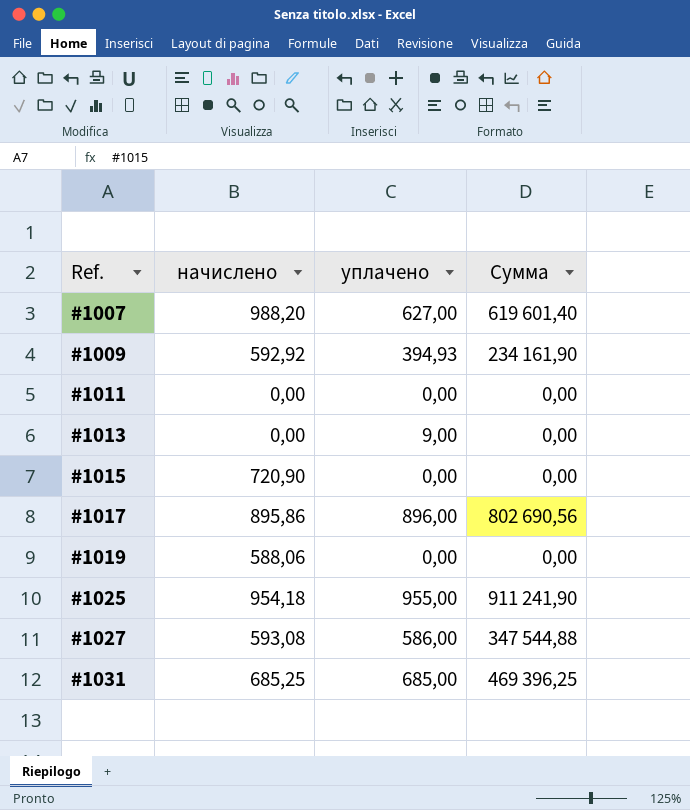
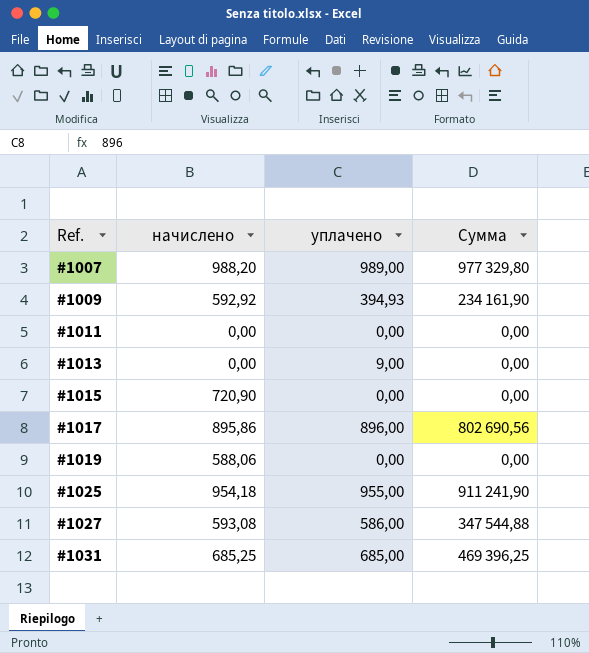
#1007 | уплачено: 627,00 -> 989,00
#1007 | Сумма: 619 601,40 -> 977 329,80

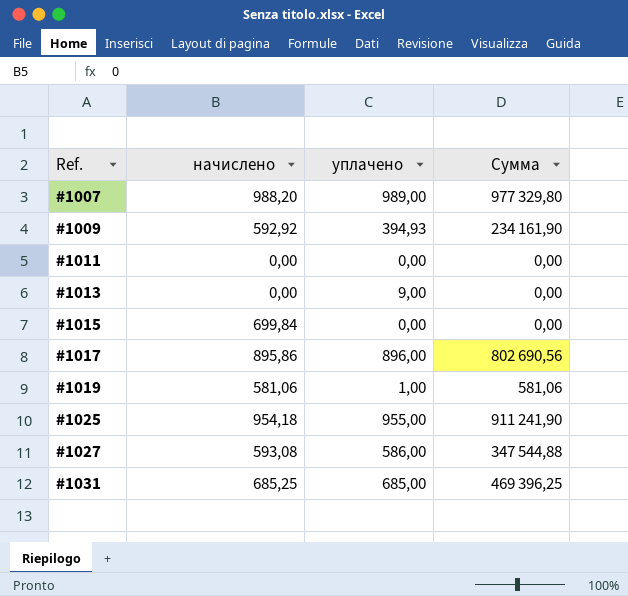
#1015 | начислено: 720,90 -> 699,84
#1019 | начислено: 588,06 -> 581,06
#1019 | уплачено: 0,00 -> 1,00
#1019 | Сумма: 0,00 -> 581,06

